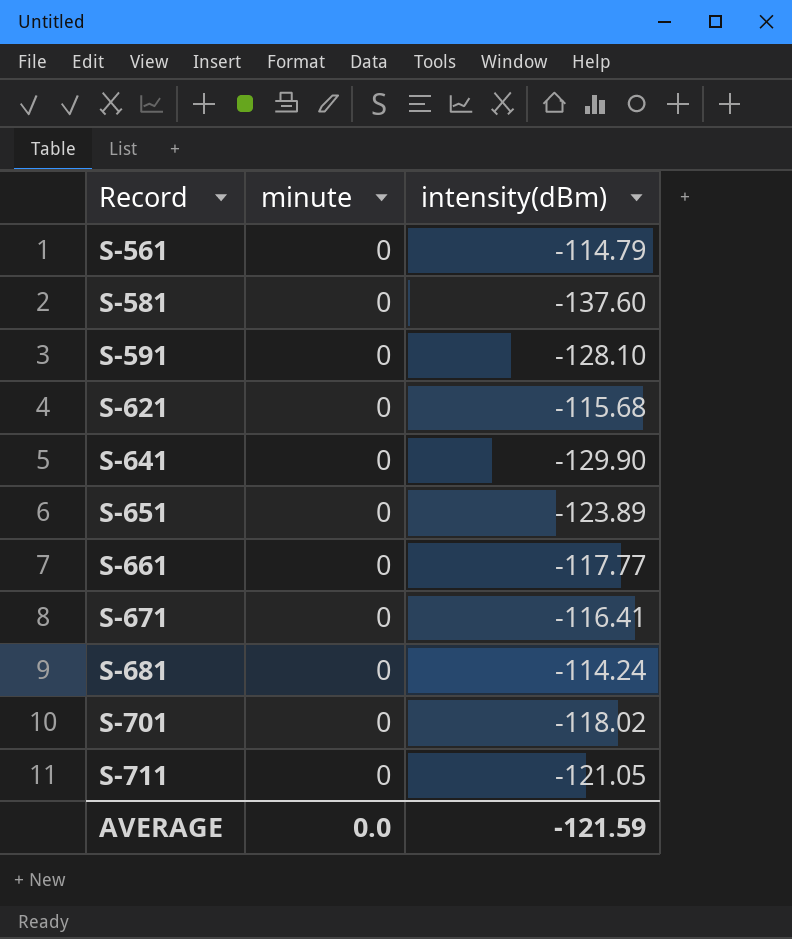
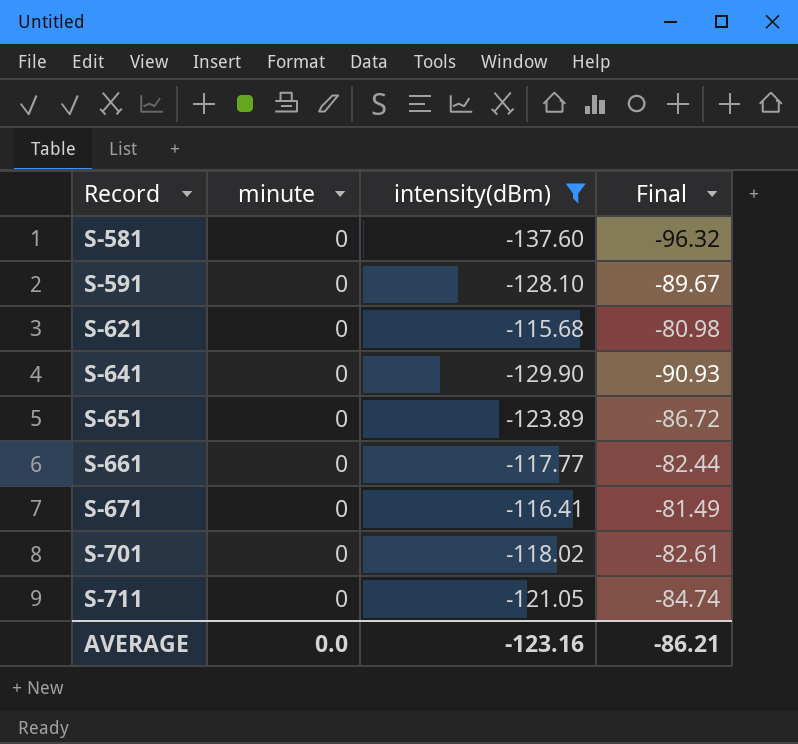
filter: none -> intensity(dBm) <= -115.68
column Final | formula: none -> [intensity(dBm)] * 0.7
AVERAGE | intensity(dBm): -121.59 -> -123.16

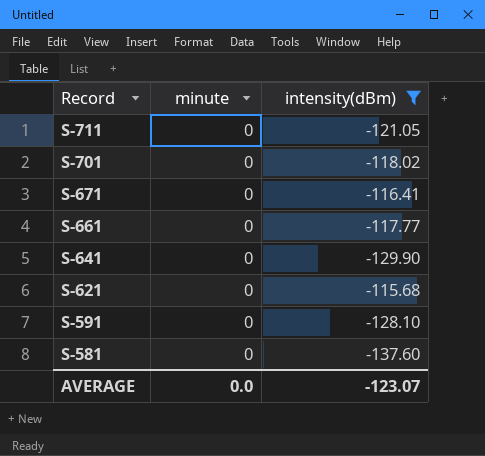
row order: Record ascending -> Record descending
column Final | formula: [intensity(dBm)] * 0.7 -> none
row S-651: 0 | -123.89 | -86.72 -> none
AVERAGE | intensity(dBm): -123.16 -> -123.07

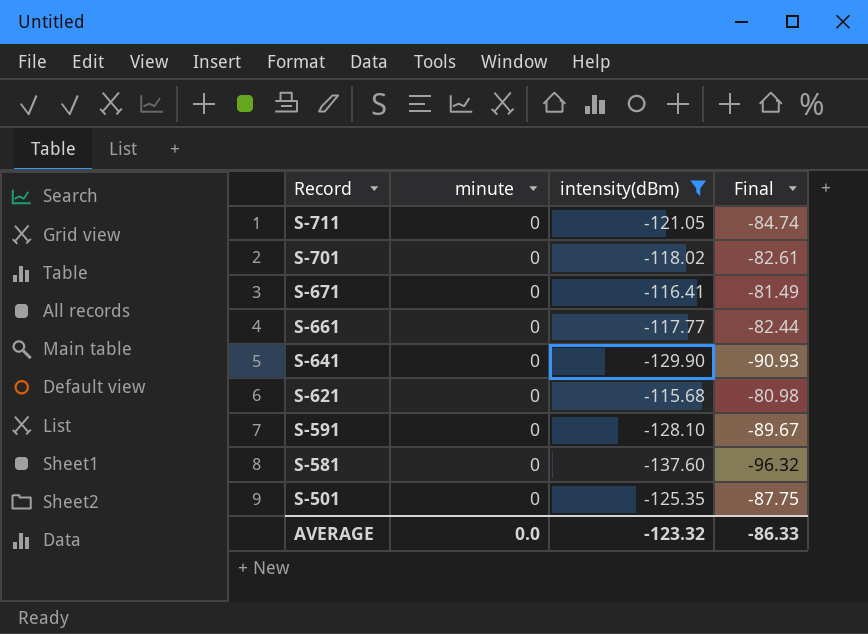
column Final | formula: none -> [intensity(dBm)] * 0.7
row S-501: none -> 0 | -125.35 | -87.75
AVERAGE | intensity(dBm): -123.07 -> -123.32

